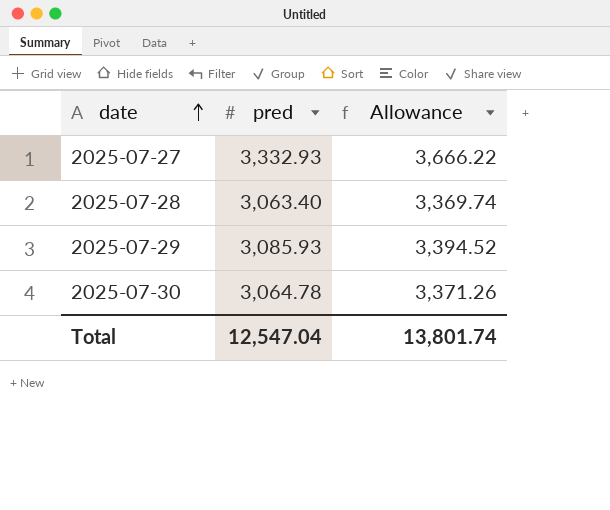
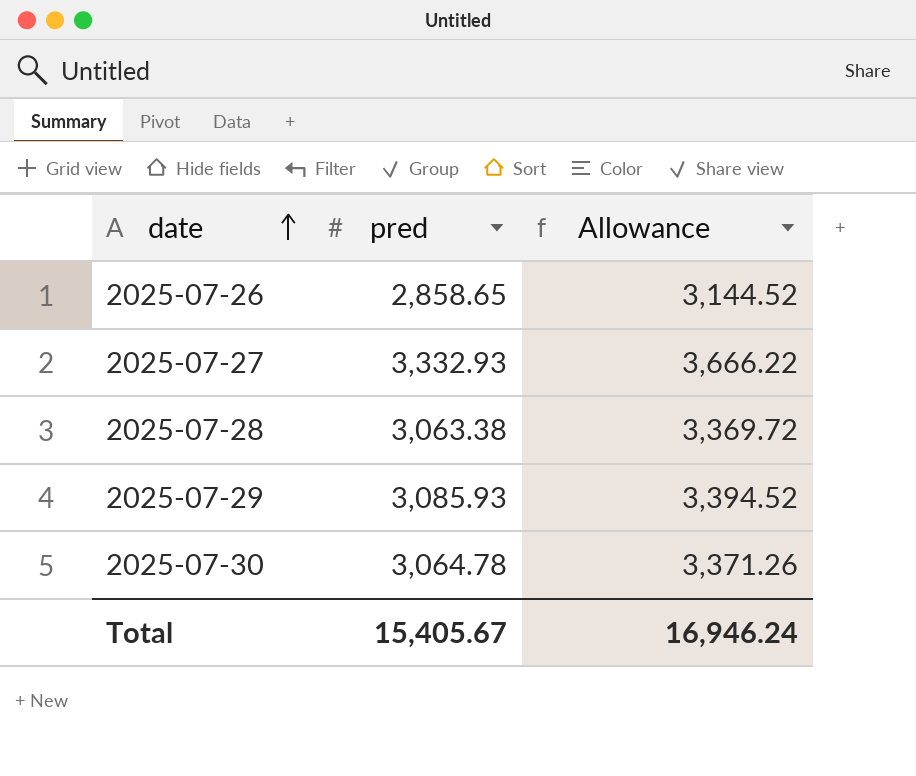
row 2025-07-26: none -> 2,858.65 | 3,144.52
2025-07-28 | pred: 3,063.40 -> 3,063.38
2025-07-28 | Allowance: 3,369.74 -> 3,369.72
Total | pred: 12,547.04 -> 15,405.67
Total | Allowance: 13,801.74 -> 16,946.24

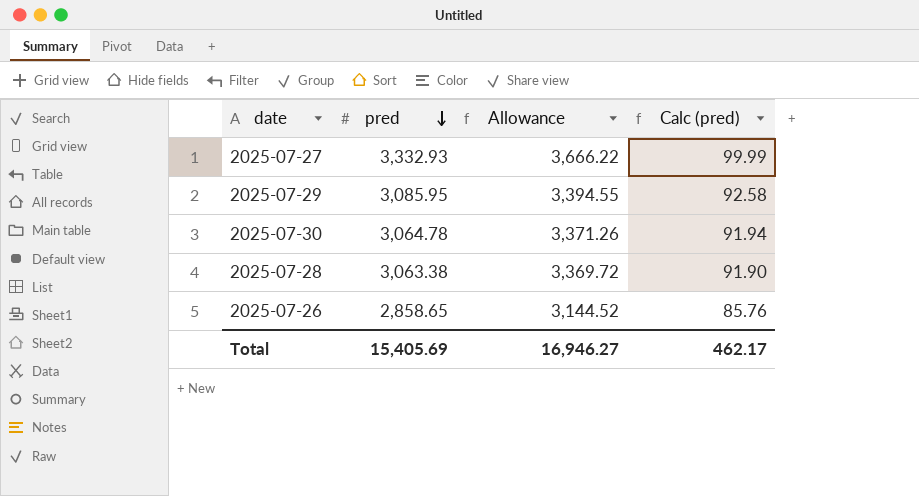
row order: date ascending -> pred descending
column Calc (pred) | formula: none -> [pred] * 0.03
2025-07-29 | pred: 3,085.93 -> 3,085.95
2025-07-29 | Allowance: 3,394.52 -> 3,394.55
Total | pred: 15,405.67 -> 15,405.69
Total | Allowance: 16,946.24 -> 16,946.27

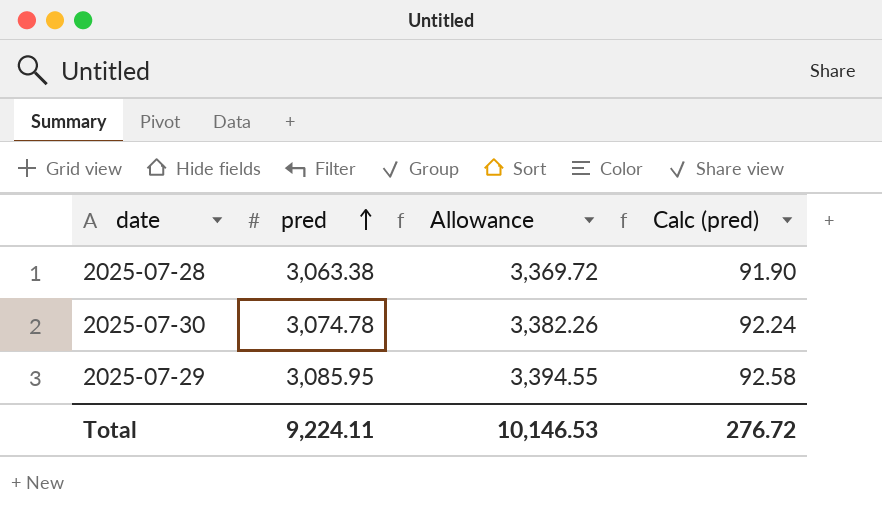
row order: pred descending -> pred ascending
row 2025-07-27: 3,332.93 | 3,666.22 | 99.99 -> none
row 2025-07-26: 2,858.65 | 3,144.52 | 85.76 -> none
2025-07-30 | pred: 3,064.78 -> 3,074.78
2025-07-30 | Allowance: 3,371.26 -> 3,382.26
2025-07-30 | Calc (pred): 91.94 -> 92.24
Total | pred: 15,405.69 -> 9,224.11
Total | Allowance: 16,946.27 -> 10,146.53
Total | Calc (pred): 462.17 -> 276.72

